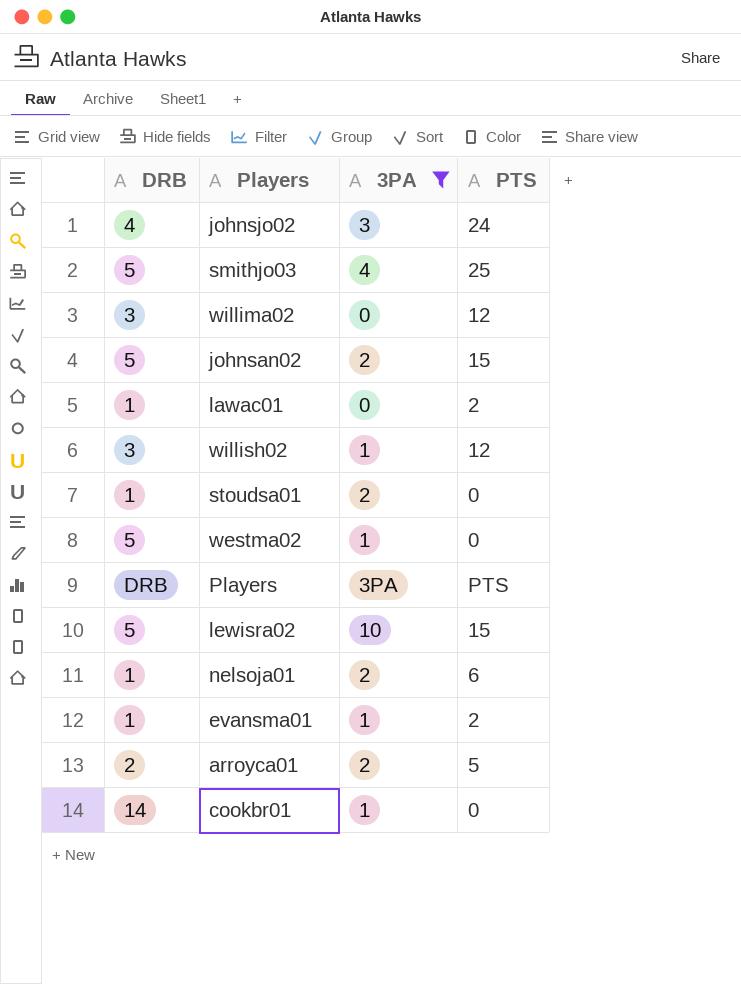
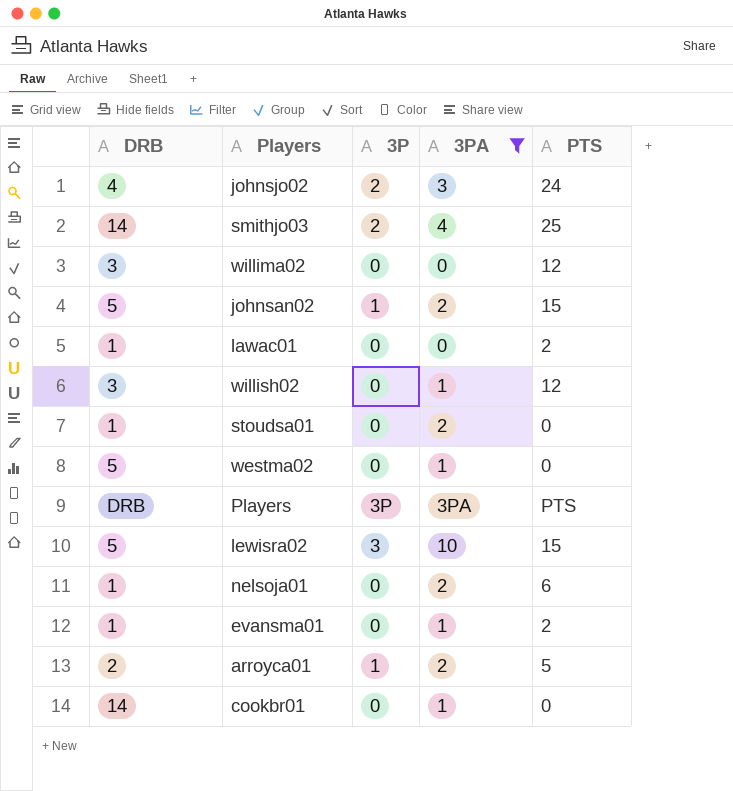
column 3P | position: none -> 3
smithjo03 | DRB: 5 -> 14

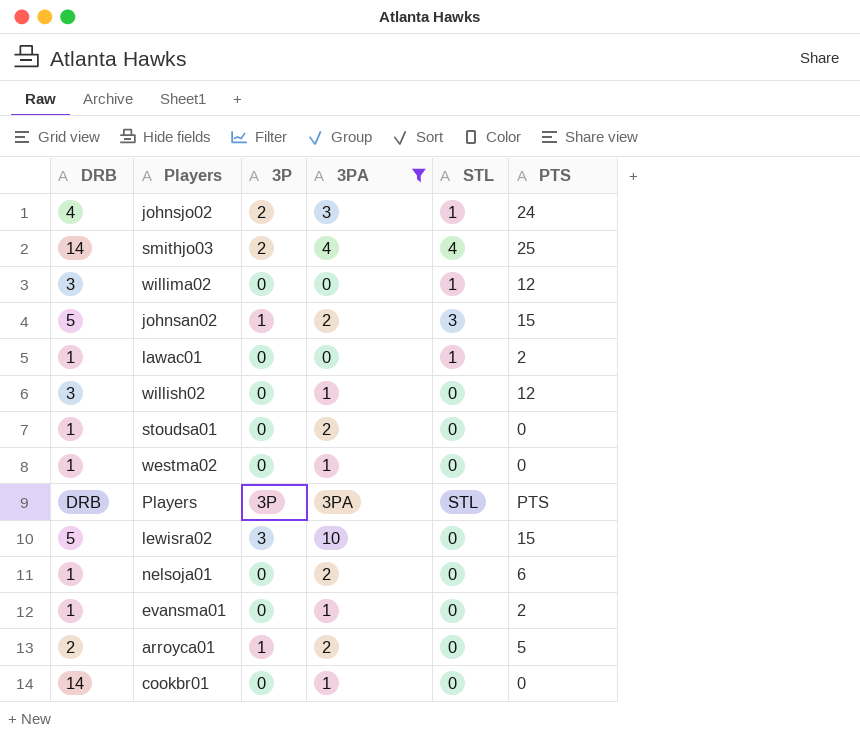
column STL | position: none -> 5
westma02 | DRB: 5 -> 1

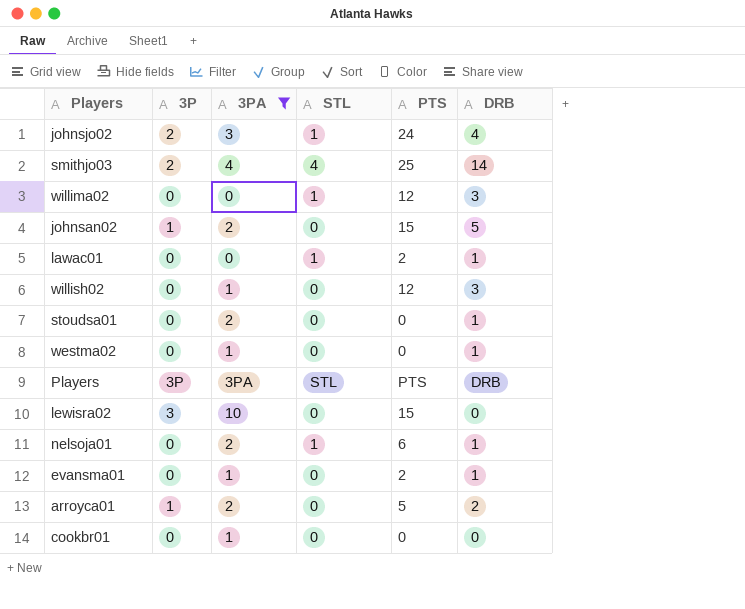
column DRB | position: 1 -> 6
johnsan02 | STL: 3 -> 0
lewisra02 | DRB: 5 -> 0
nelsoja01 | STL: 0 -> 1
cookbr01 | DRB: 14 -> 0

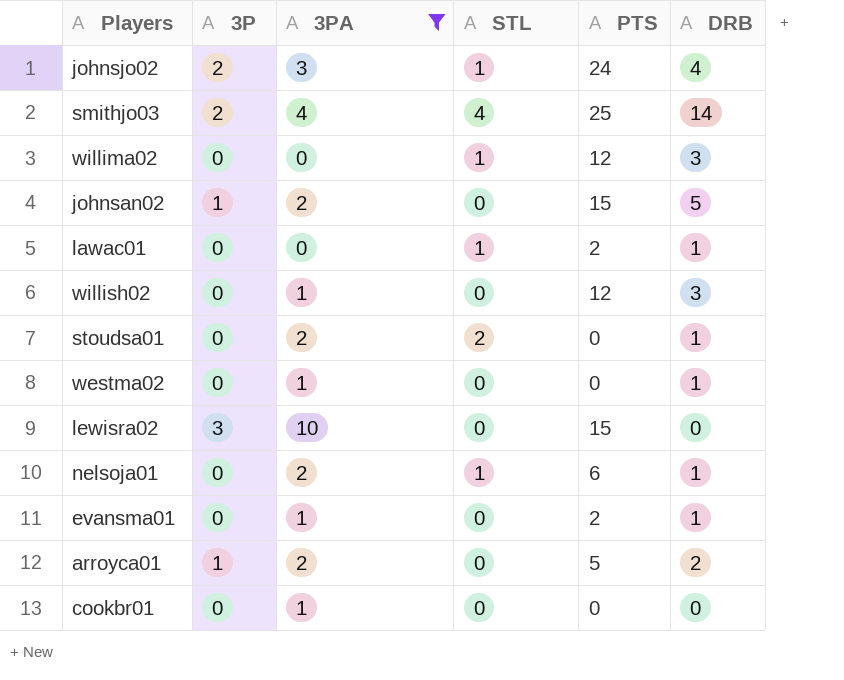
row Players: 3P | 3PA | STL | PTS | DRB -> none
stoudsa01 | STL: 0 -> 2

